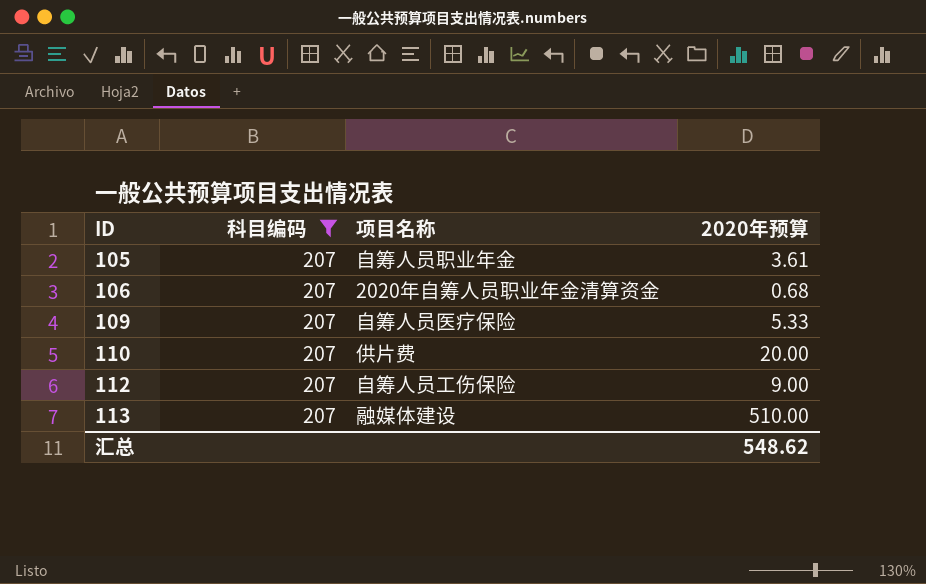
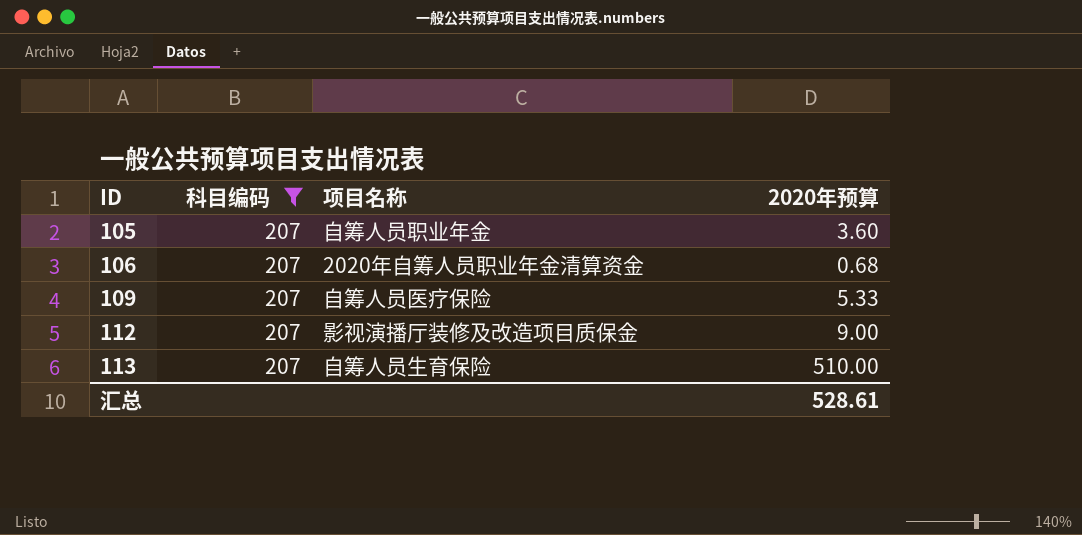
row 110: 207 | 供片费 | 20.00 -> none
105 | 2020年预算: 3.61 -> 3.60
112 | 项目名称: 自筹人员工伤保险 -> 影视演播厅装修及改造项目质保金
113 | 项目名称: 融媒体建设 -> 自筹人员生育保险
汇总 | 2020年预算: 548.62 -> 528.61

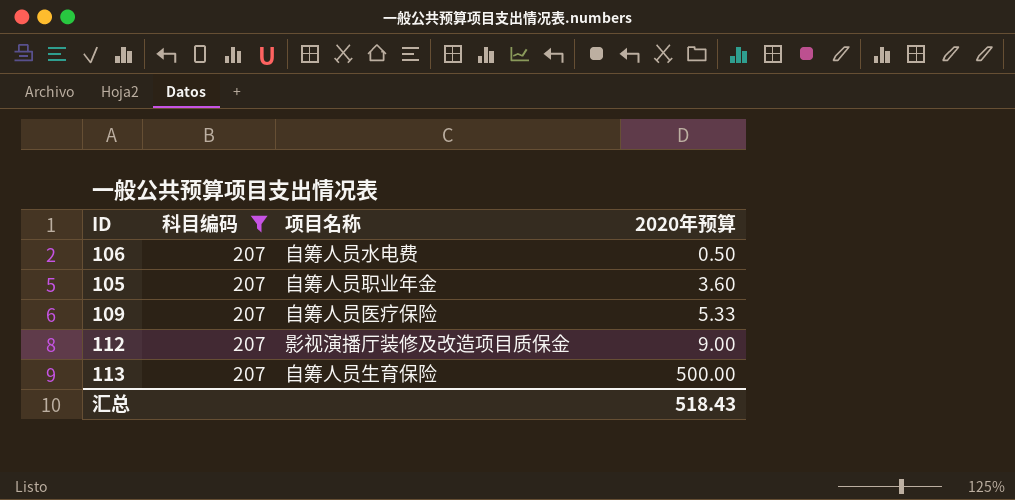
row order: ID ascending -> 2020年预算 ascending
106 | 项目名称: 2020年自筹人员职业年金清算资金 -> 自筹人员水电费
106 | 2020年预算: 0.68 -> 0.50
113 | 2020年预算: 510.00 -> 500.00
汇总 | 2020年预算: 528.61 -> 518.43

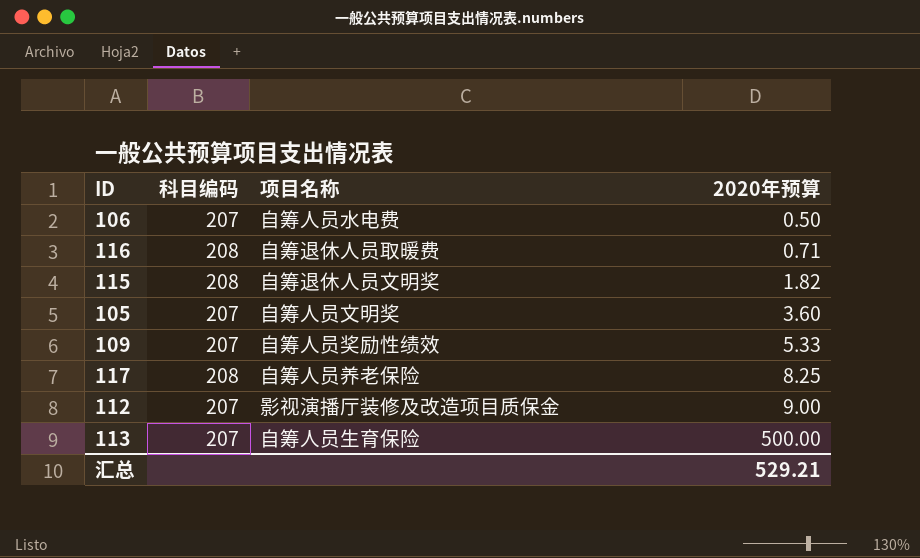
filter: 科目编码 = 207 -> none
105 | 项目名称: 自筹人员职业年金 -> 自筹人员文明奖
109 | 项目名称: 自筹人员医疗保险 -> 自筹人员奖励性绩效
汇总 | 2020年预算: 518.43 -> 529.21

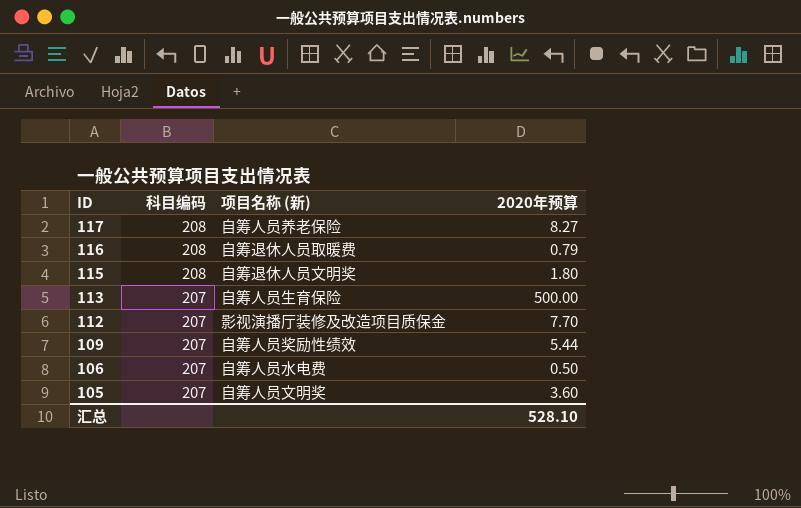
row order: 2020年预算 ascending -> ID descending
column name: 项目名称 -> 项目名称 (新)
117 | 2020年预算: 8.25 -> 8.27
116 | 2020年预算: 0.71 -> 0.79
115 | 2020年预算: 1.82 -> 1.80
112 | 2020年预算: 9.00 -> 7.70
109 | 2020年预算: 5.33 -> 5.44
汇总 | 2020年预算: 529.21 -> 528.10

